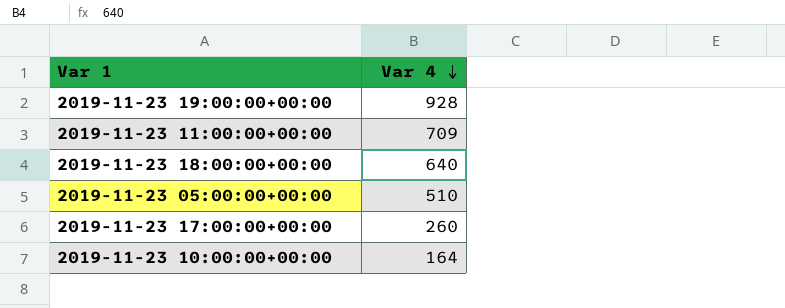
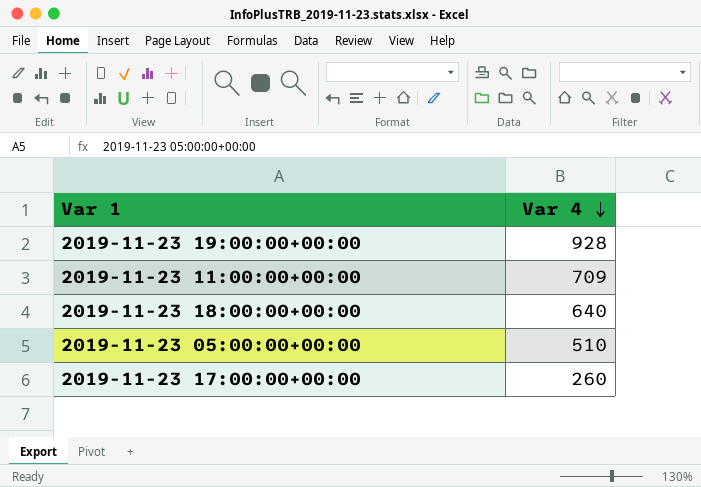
row 2019-11-23 10:00:00+00:00: 164 -> none

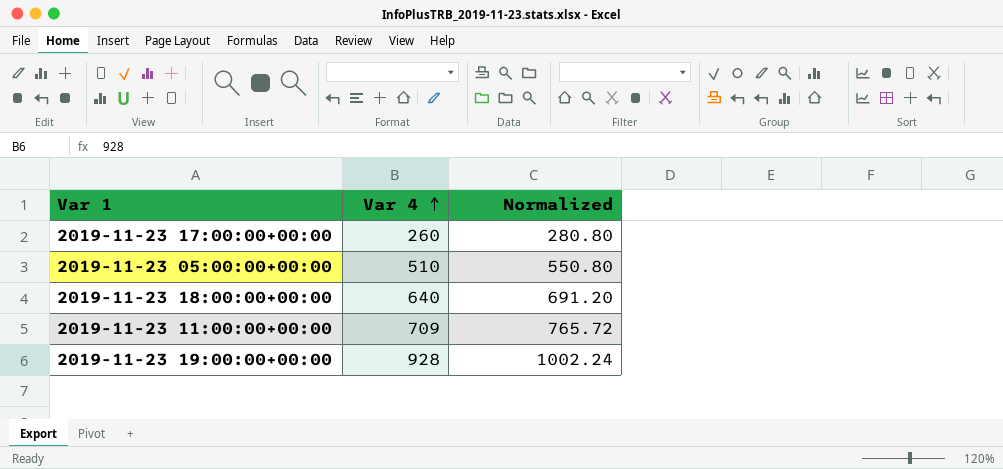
row order: Var 4 descending -> Var 4 ascending
column Normalized | formula: none -> [Var 4] * 1.08

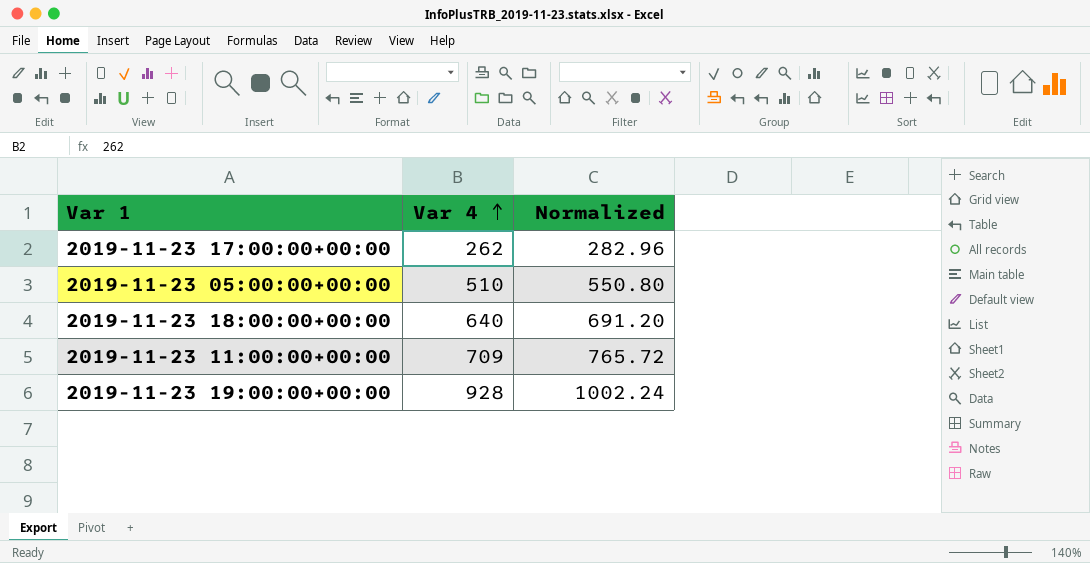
2019-11-23 17:00:00+00:00 | Var 4: 260 -> 262
2019-11-23 17:00:00+00:00 | Normalized: 280.80 -> 282.96

